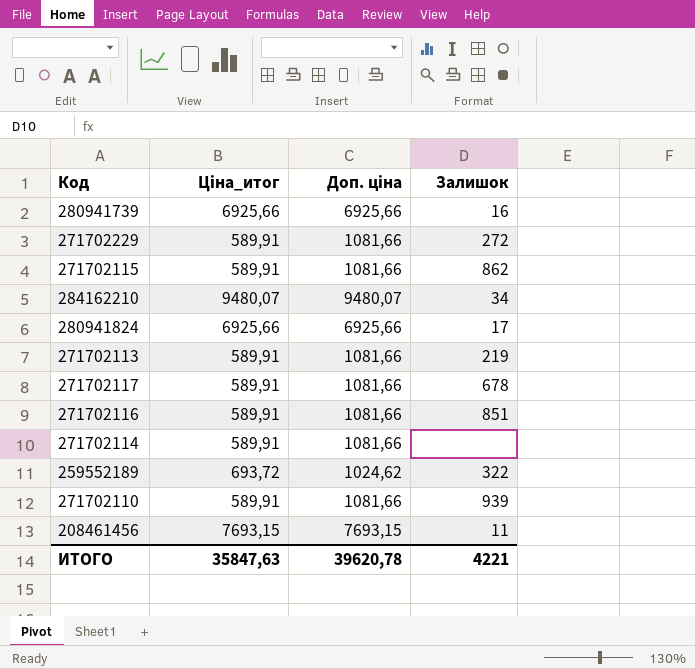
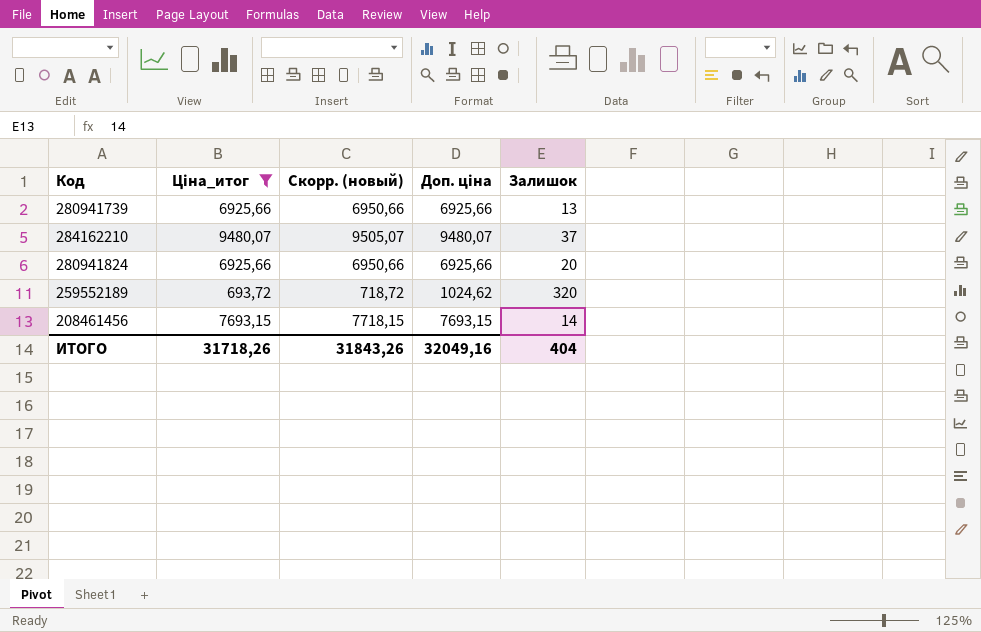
filter: none -> Ціна_итог != 589,91
column Скорр. (новый) | formula: none -> [Ціна_итог] + 25
280941739 | Залишок: 16 -> 13
284162210 | Залишок: 34 -> 37
280941824 | Залишок: 17 -> 20
259552189 | Залишок: 322 -> 320
208461456 | Залишок: 11 -> 14
ИТОГО | Ціна_итог: 35847,63 -> 31718,26
ИТОГО | Доп. ціна: 39620,78 -> 32049,16
ИТОГО | Залишок: 4221 -> 404

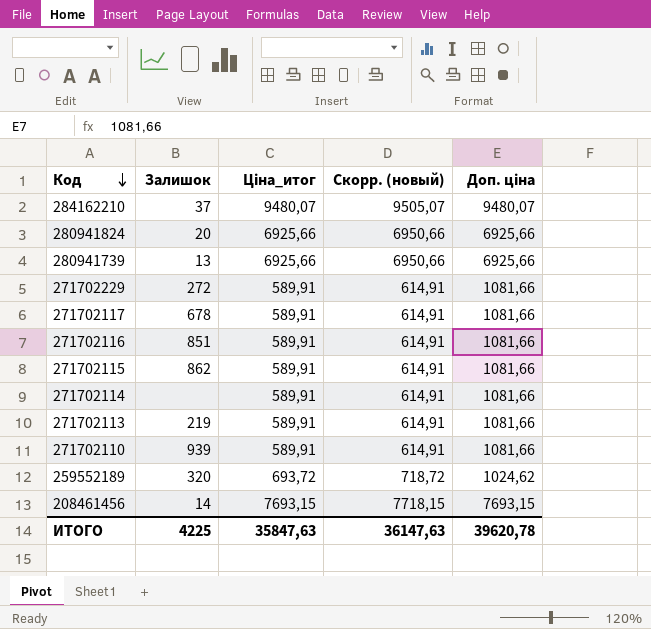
filter: Ціна_итог != 589,91 -> none
row order: none -> Код descending
column Залишок | position: 5 -> 2
ИТОГО | Залишок: 404 -> 4225
ИТОГО | Ціна_итог: 31718,26 -> 35847,63
ИТОГО | Скорр. (новый): 31843,26 -> 36147,63
ИТОГО | Доп. ціна: 32049,16 -> 39620,78

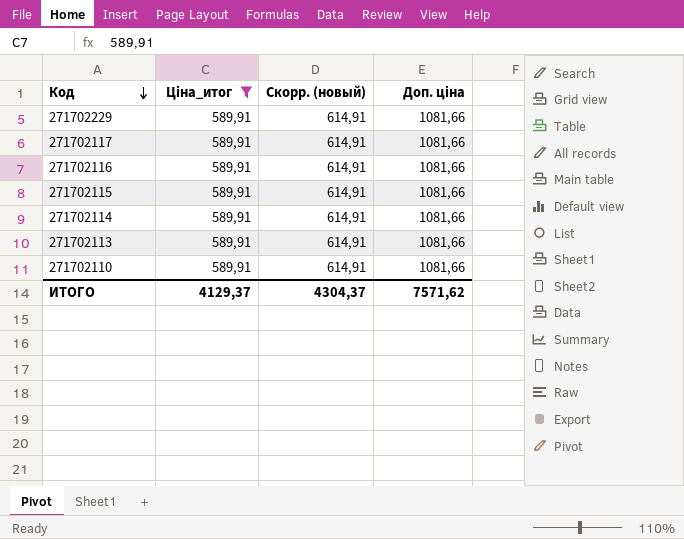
filter: none -> Ціна_итог = 589,91
column Залишок | position: 2 -> none
ИТОГО | Ціна_итог: 35847,63 -> 4129,37
ИТОГО | Скорр. (новый): 36147,63 -> 4304,37
ИТОГО | Доп. ціна: 39620,78 -> 7571,62

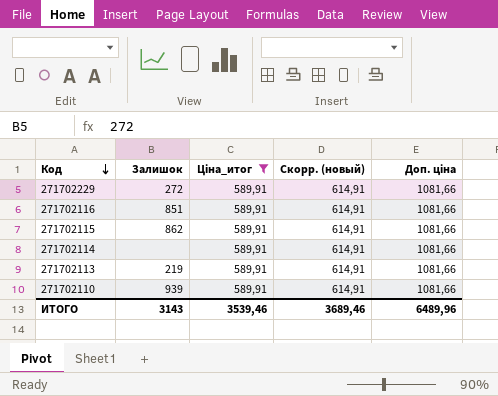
column Залишок | position: none -> 2
row 271702117: 589,91 | 614,91 | 1081,66 -> none
ИТОГО | Ціна_итог: 4129,37 -> 3539,46
ИТОГО | Скорр. (новый): 4304,37 -> 3689,46
ИТОГО | Доп. ціна: 7571,62 -> 6489,96

